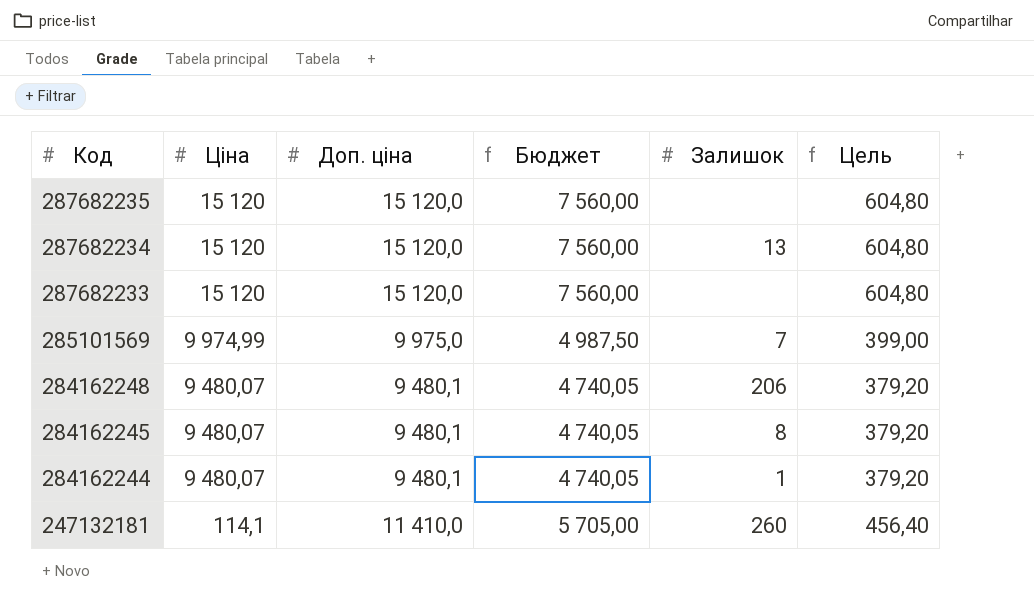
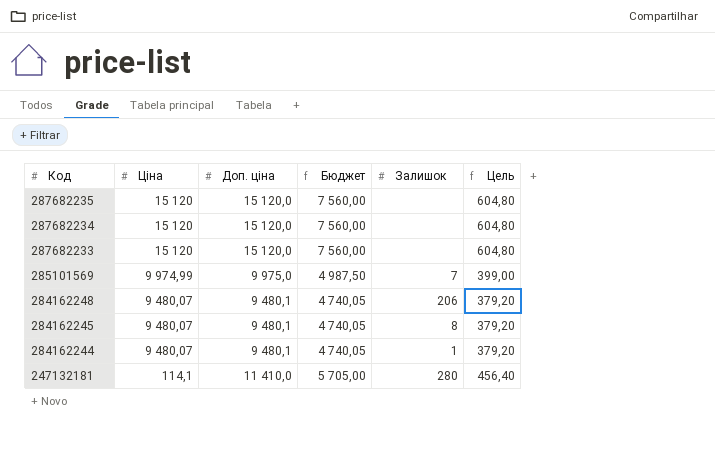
287682234 | Залишок: 13 -> none
247132181 | Залишок: 260 -> 280

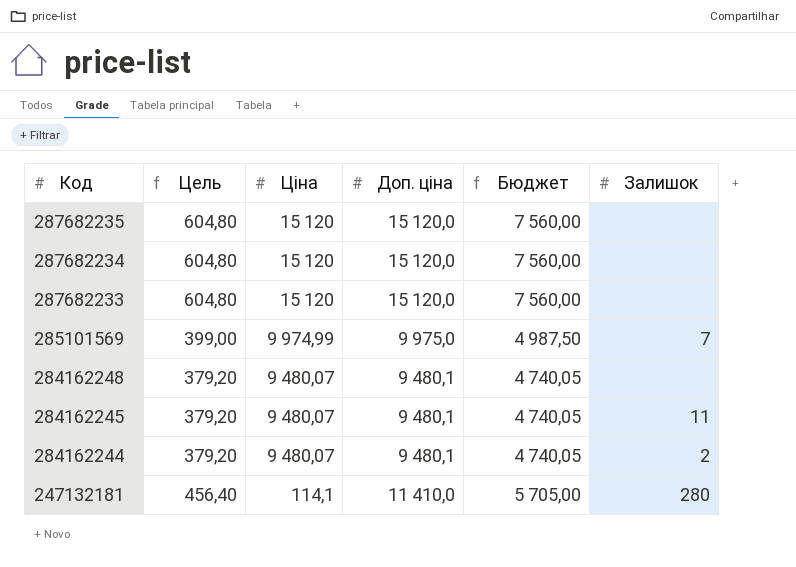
column Цель | position: 6 -> 2
284162248 | Залишок: 206 -> none
284162245 | Залишок: 8 -> 11
284162244 | Залишок: 1 -> 2

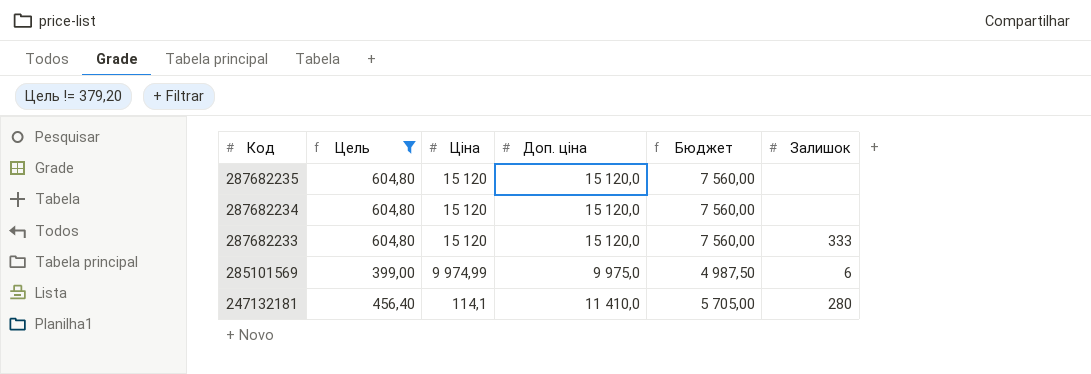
filter: none -> Цель != 379,20
287682233 | Залишок: none -> 333
285101569 | Залишок: 7 -> 6

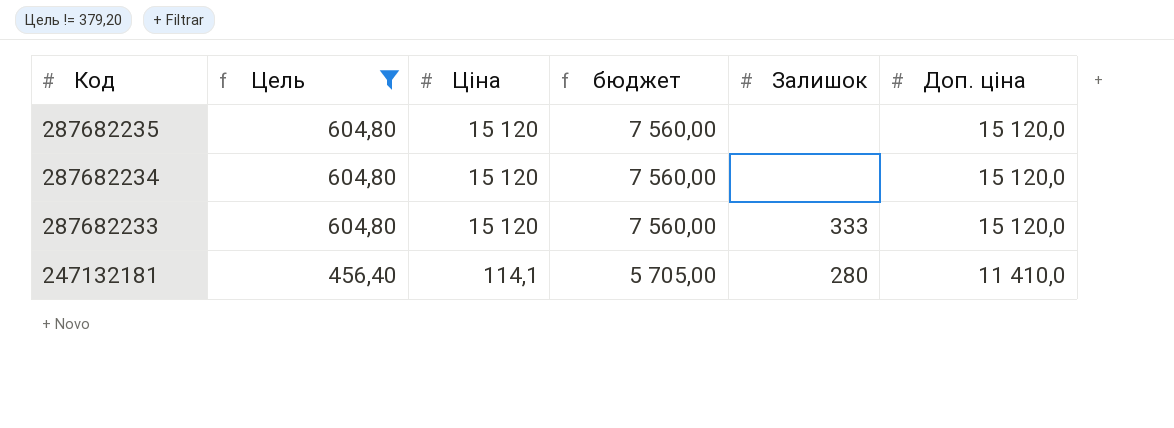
column name: Бюджет -> бюджет
column Доп. ціна | position: 4 -> 6
row 285101569: 399,00 | 9 974,99 | 9 975,0 | 4 987,50 | 6 -> none

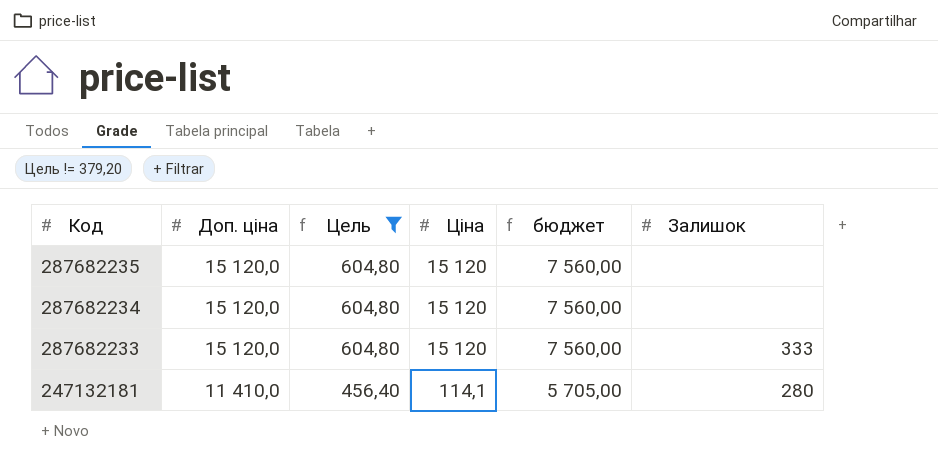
column Доп. ціна | position: 6 -> 2

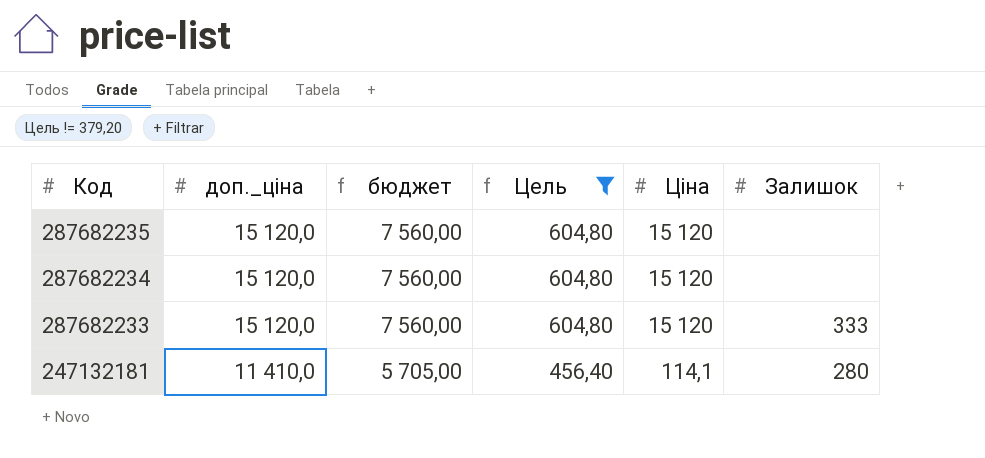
column name: Доп. ціна -> доп._ціна
column бюджет | position: 5 -> 3

